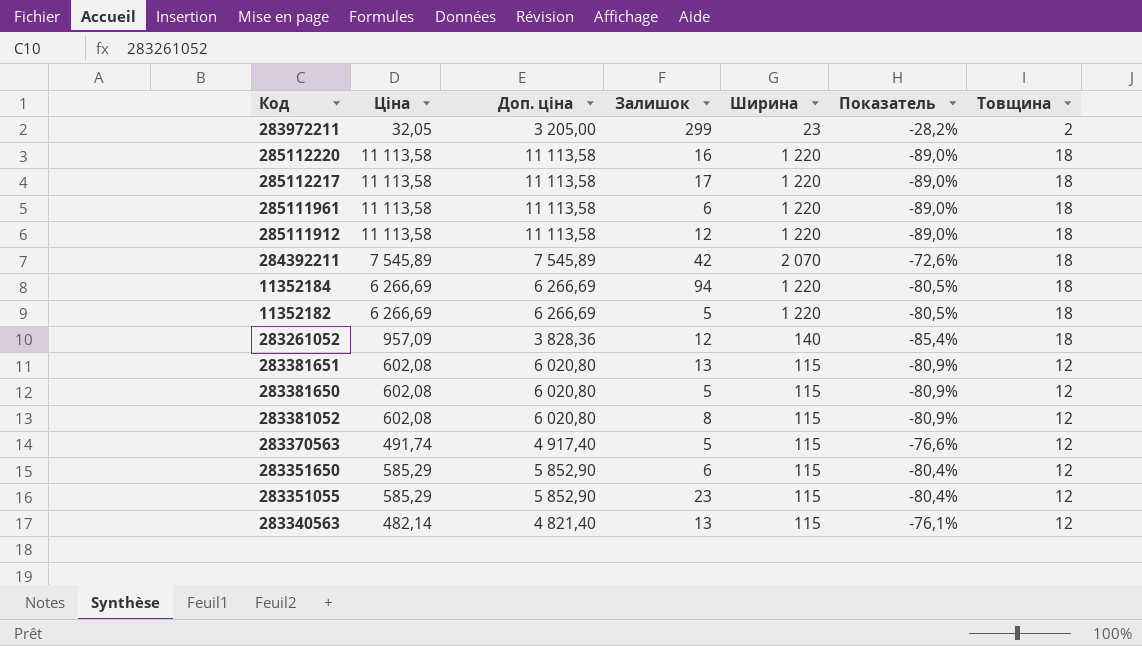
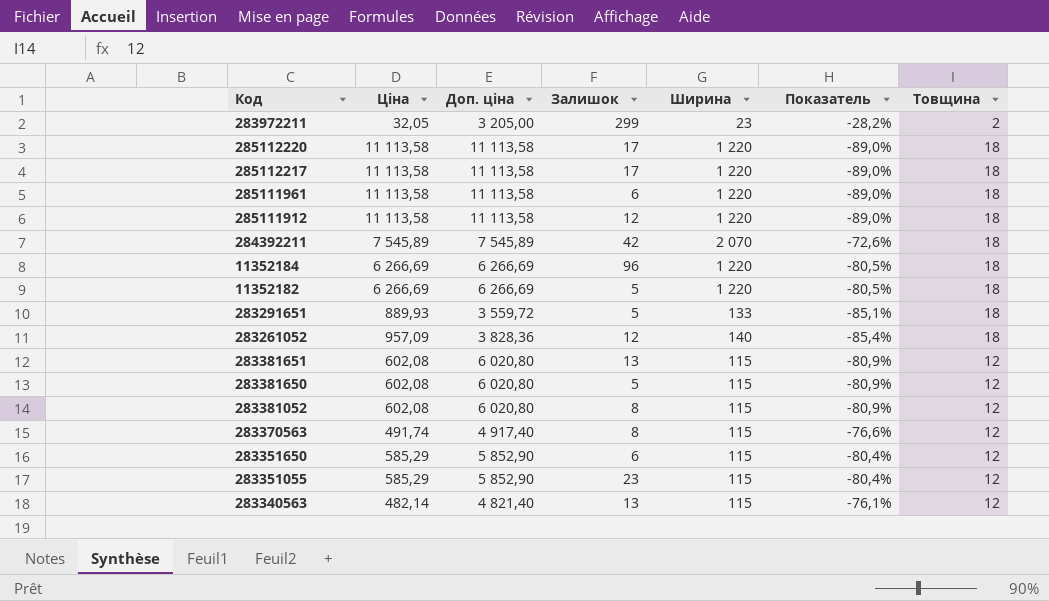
285112220 | Залишок: 16 -> 17
11352184 | Залишок: 94 -> 96
row 283291651: none -> 889,93 | 3 559,72 | 5 | 133 | -85,1% | 18
283370563 | Залишок: 5 -> 8

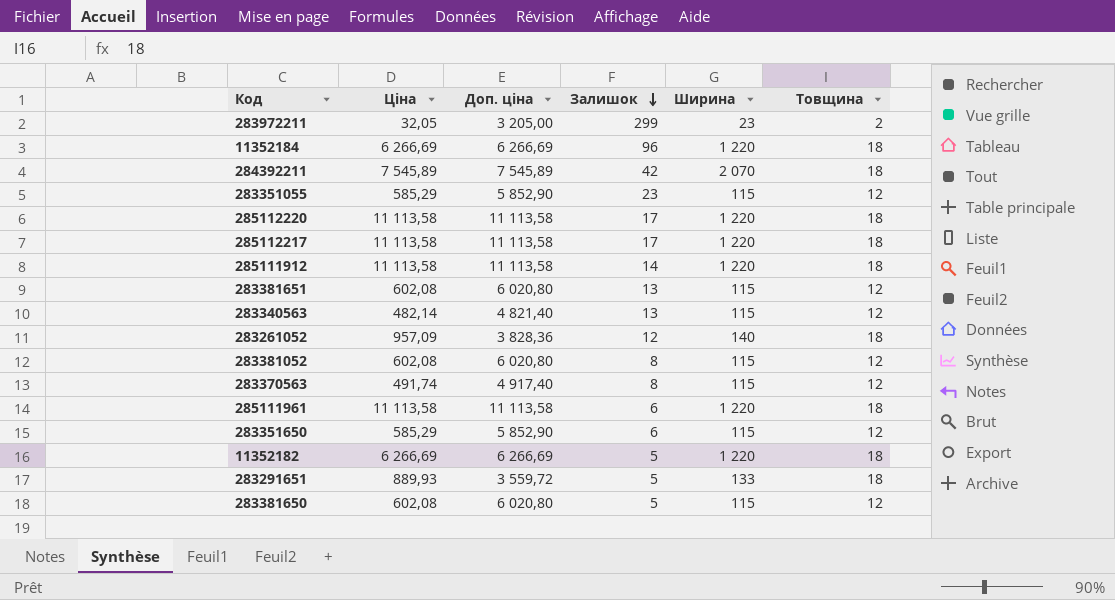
row order: none -> Залишок descending
column Показатель | formula: ([Ширина] - [Ціна]) / [Ціна] -> none
285111912 | Залишок: 12 -> 14

